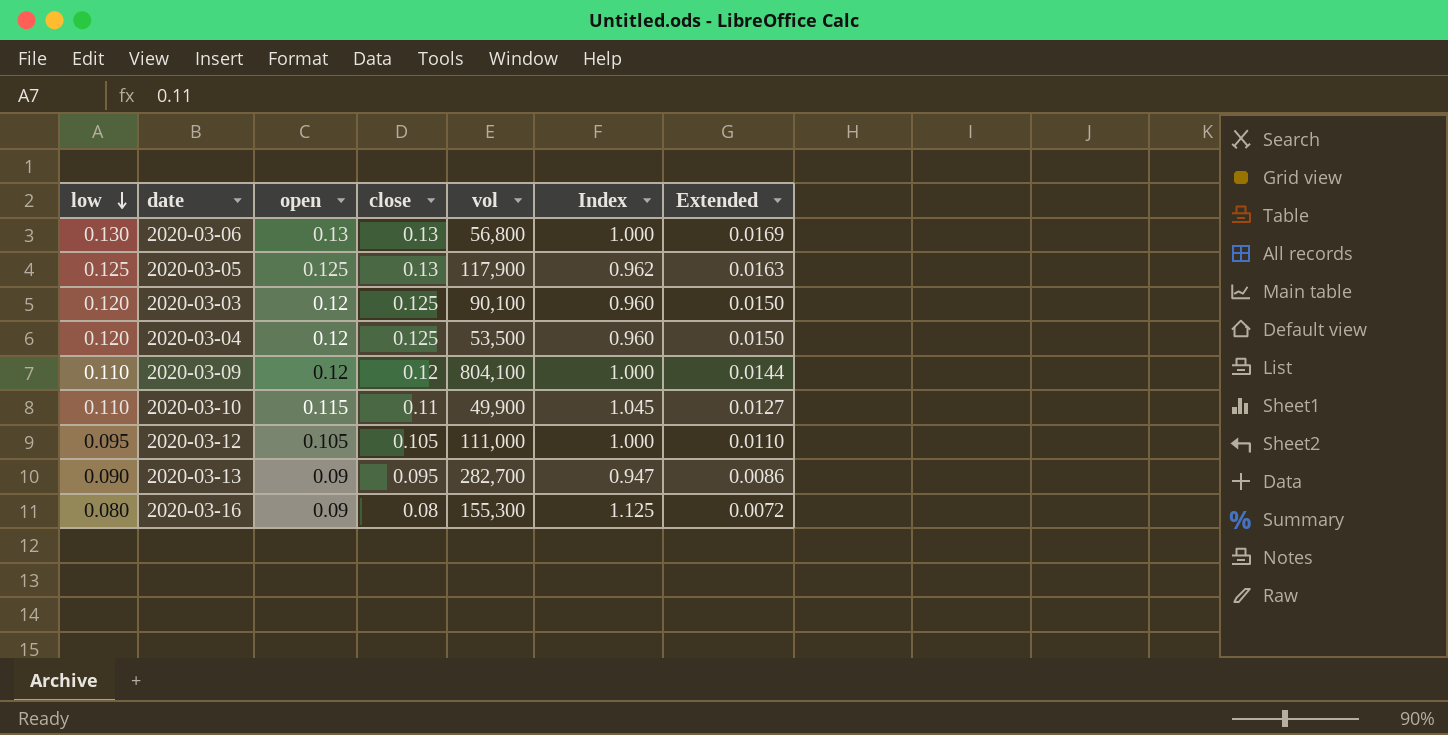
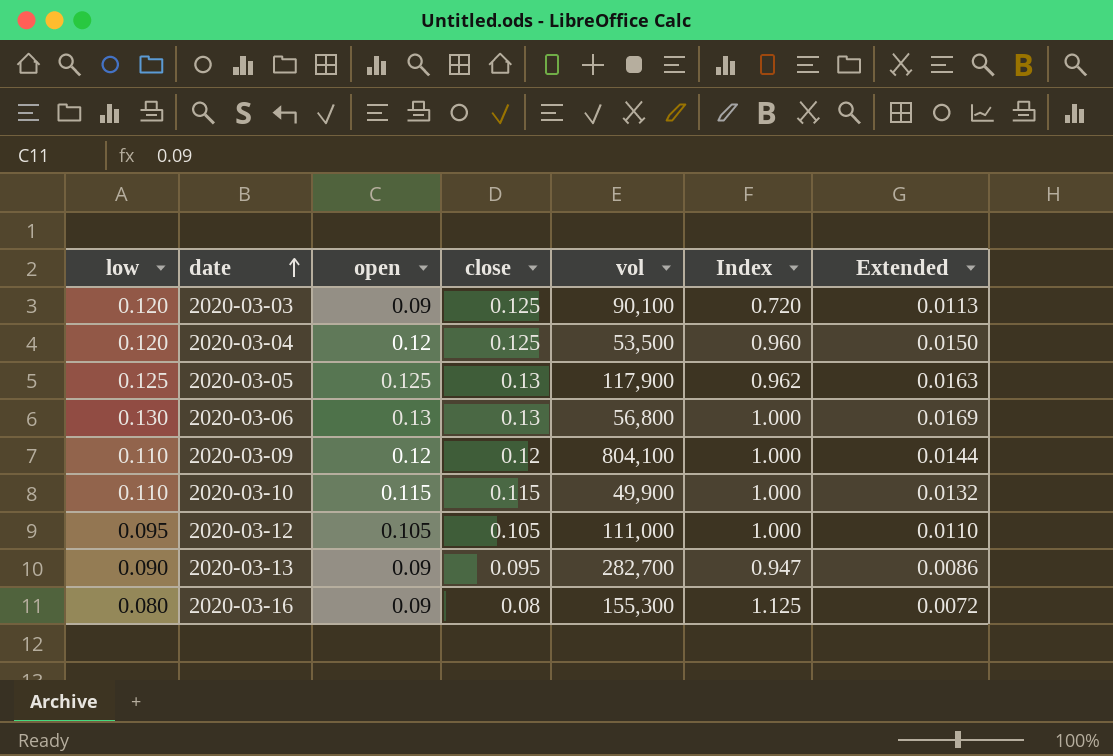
row order: low descending -> date ascending
2020-03-03 | open: 0.12 -> 0.09
2020-03-03 | Index: 0.960 -> 0.720
2020-03-03 | Extended: 0.0150 -> 0.0113
2020-03-10 | close: 0.11 -> 0.115
2020-03-10 | Index: 1.045 -> 1.000
2020-03-10 | Extended: 0.0127 -> 0.0132

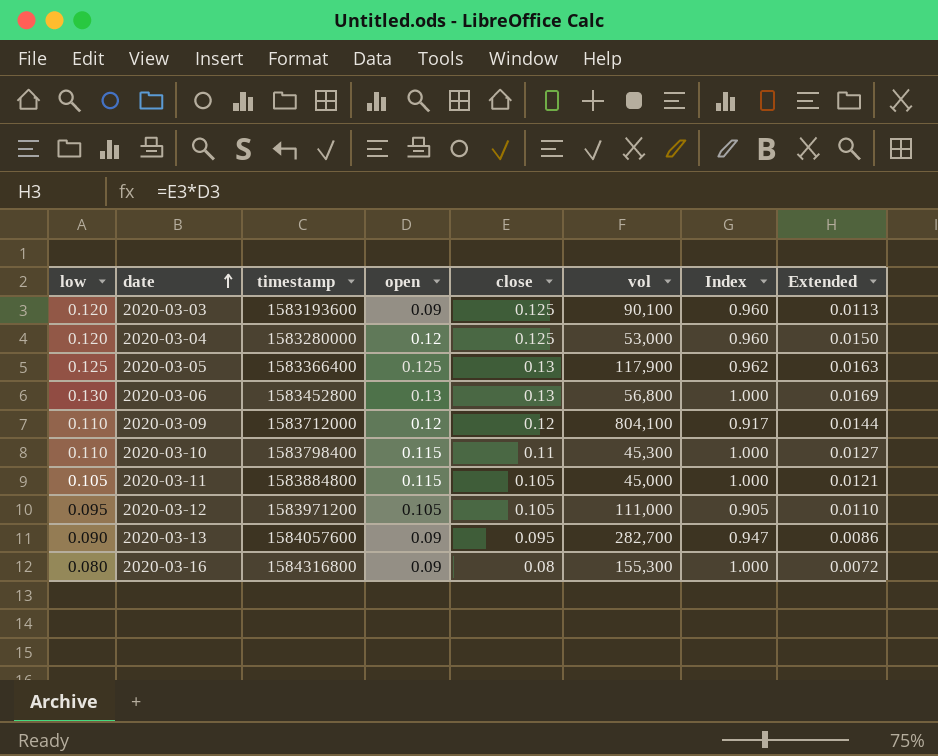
column timestamp | position: none -> 3
column Index | formula: [open] / [close] -> [low] / [close]
2020-03-04 | vol: 53,500 -> 53,000
2020-03-10 | close: 0.115 -> 0.11
2020-03-10 | vol: 49,900 -> 45,300
2020-03-10 | Extended: 0.0132 -> 0.0127
row 2020-03-11: none -> 0.105 | 1583884800 | 0.115 | 0.105 | 45,000 | 1.000 | 0.0121

